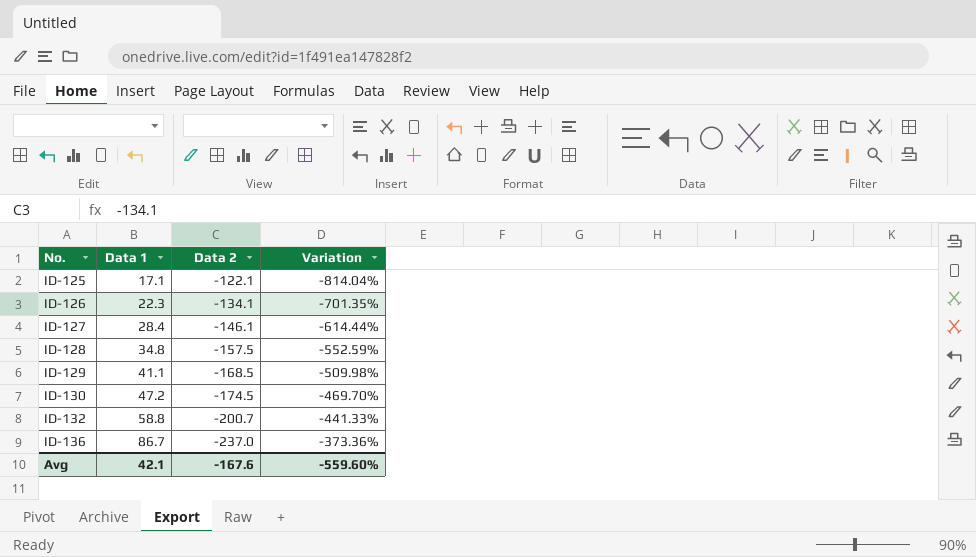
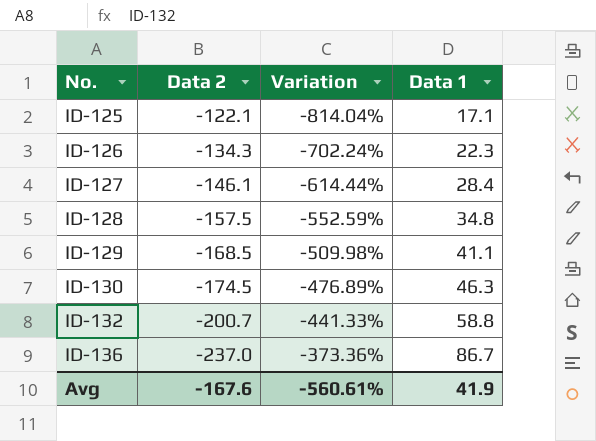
column Data 1 | position: 2 -> 4
ID-126 | Data 2: -134.1 -> -134.3
ID-126 | Variation: -701.35% -> -702.24%
ID-130 | Variation: -469.70% -> -476.89%
ID-130 | Data 1: 47.2 -> 46.3
Avg | Variation: -559.60% -> -560.61%
Avg | Data 1: 42.1 -> 41.9

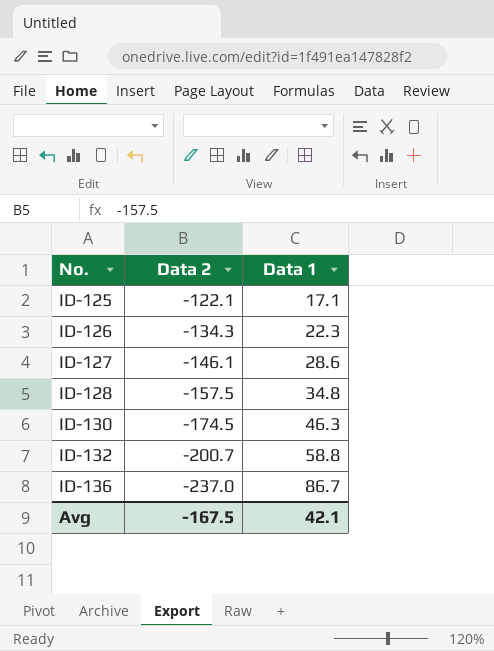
column Variation | formula: ([Data 2] - [Data 1]) / [Data 1] -> none
row ID-129: -168.5 | -509.98% | 41.1 -> none
ID-127 | Data 1: 28.4 -> 28.6
Avg | Data 2: -167.6 -> -167.5
Avg | Data 1: 41.9 -> 42.1

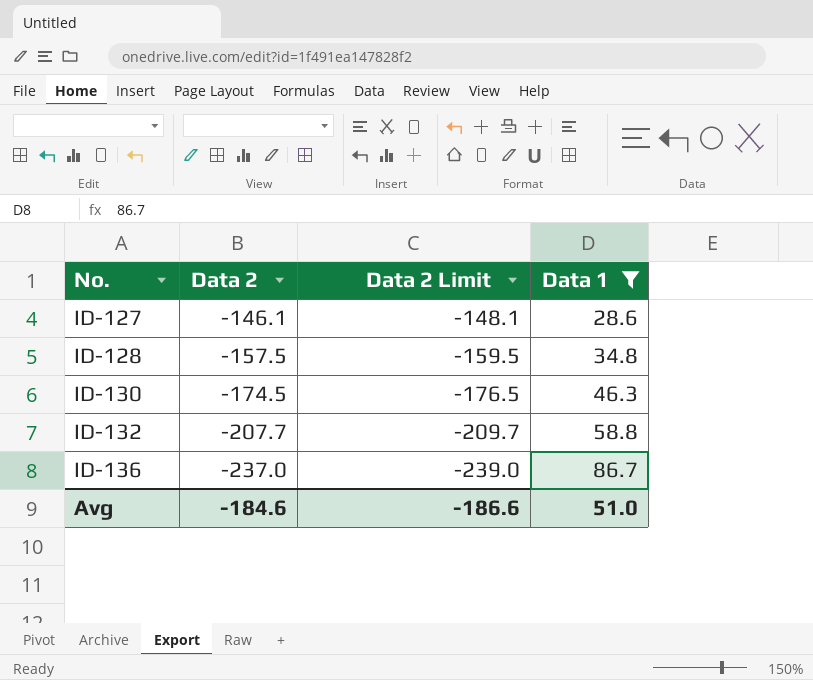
filter: none -> Data 1 >= 28.6
column Data 2 Limit | formula: none -> [Data 2] - 2
ID-132 | Data 2: -200.7 -> -207.7
Avg | Data 2: -167.5 -> -184.6
Avg | Data 1: 42.1 -> 51.0

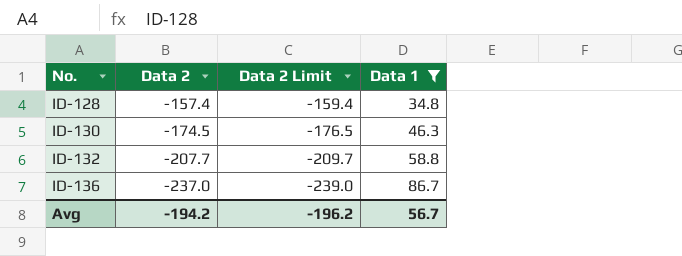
row ID-127: -146.1 | -148.1 | 28.6 -> none
ID-128 | Data 2: -157.5 -> -157.4
ID-128 | Data 2 Limit: -159.5 -> -159.4
Avg | Data 2: -184.6 -> -194.2
Avg | Data 2 Limit: -186.6 -> -196.2
Avg | Data 1: 51.0 -> 56.7

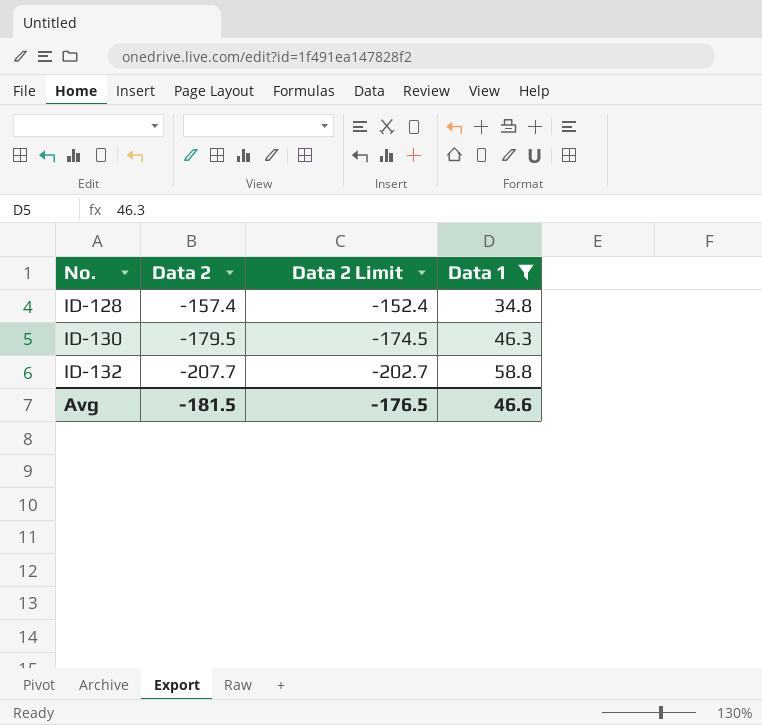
column Data 2 Limit | formula: [Data 2] - 2 -> [Data 2] + 5
row ID-136: -237.0 | -239.0 | 86.7 -> none
ID-130 | Data 2: -174.5 -> -179.5
Avg | Data 2: -194.2 -> -181.5
Avg | Data 2 Limit: -196.2 -> -176.5
Avg | Data 1: 56.7 -> 46.6

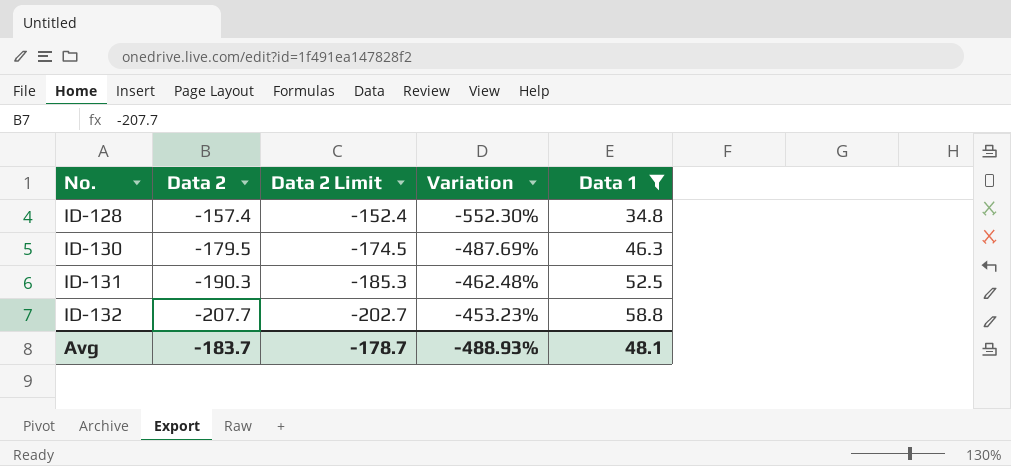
column Variation | formula: none -> ([Data 2] - [Data 1]) / [Data 1]
row ID-131: none -> -190.3 | -185.3 | -462.48% | 52.5
Avg | Data 2: -181.5 -> -183.7
Avg | Data 2 Limit: -176.5 -> -178.7
Avg | Data 1: 46.6 -> 48.1

